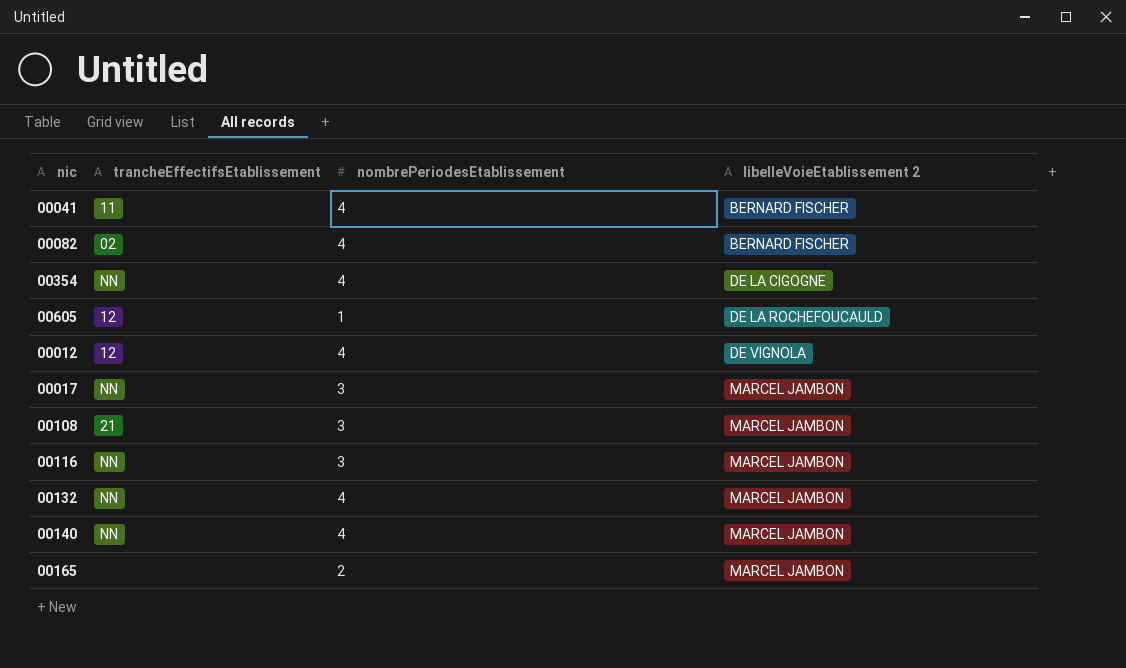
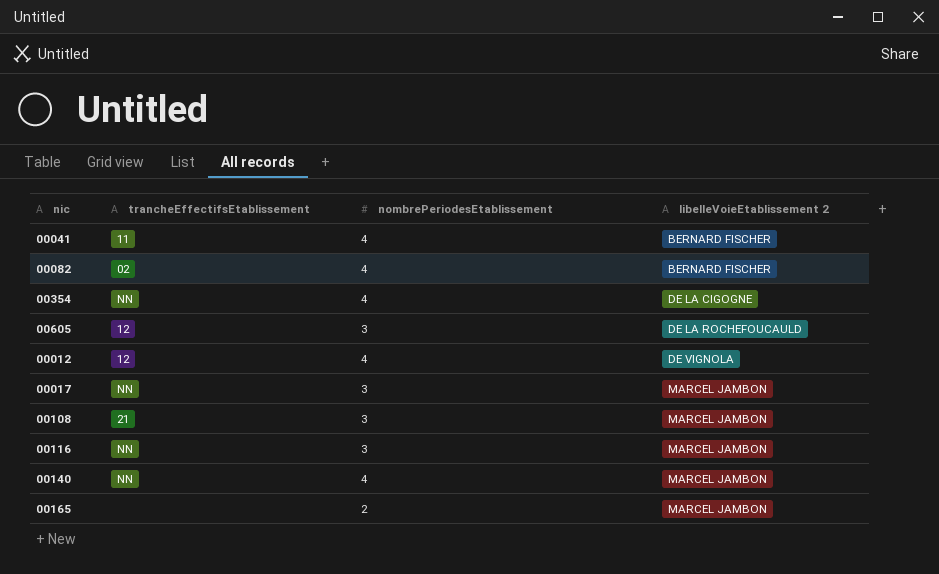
row 00132: NN | 4 | MARCEL JAMBON -> none
00605 | nombrePeriodesEtablissement: 1 -> 3

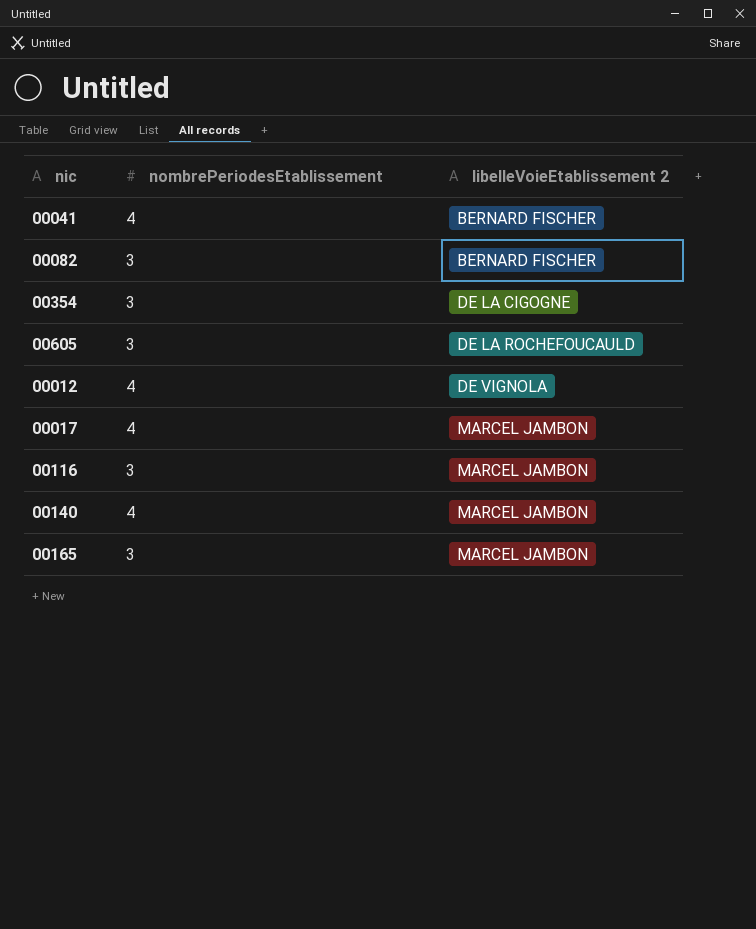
column trancheEffectifsEtablissement | position: 2 -> none
row 00108: 21 | 3 | MARCEL JAMBON -> none
00082 | nombrePeriodesEtablissement: 4 -> 3
00354 | nombrePeriodesEtablissement: 4 -> 3
00017 | nombrePeriodesEtablissement: 3 -> 4
00165 | nombrePeriodesEtablissement: 2 -> 3

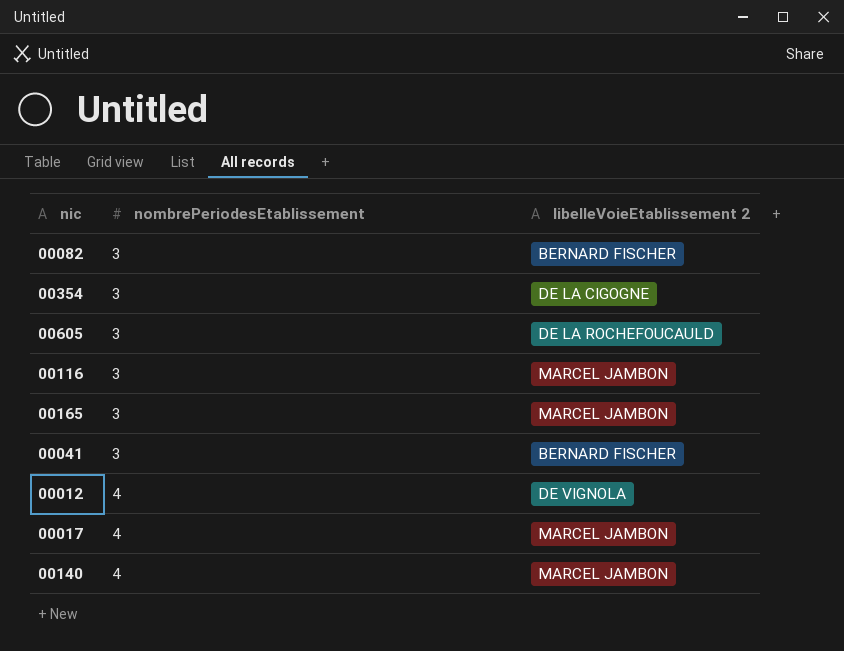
row order: libelleVoieEtablissement 2 ascending -> nombrePeriodesEtablissement ascending
00041 | nombrePeriodesEtablissement: 4 -> 3

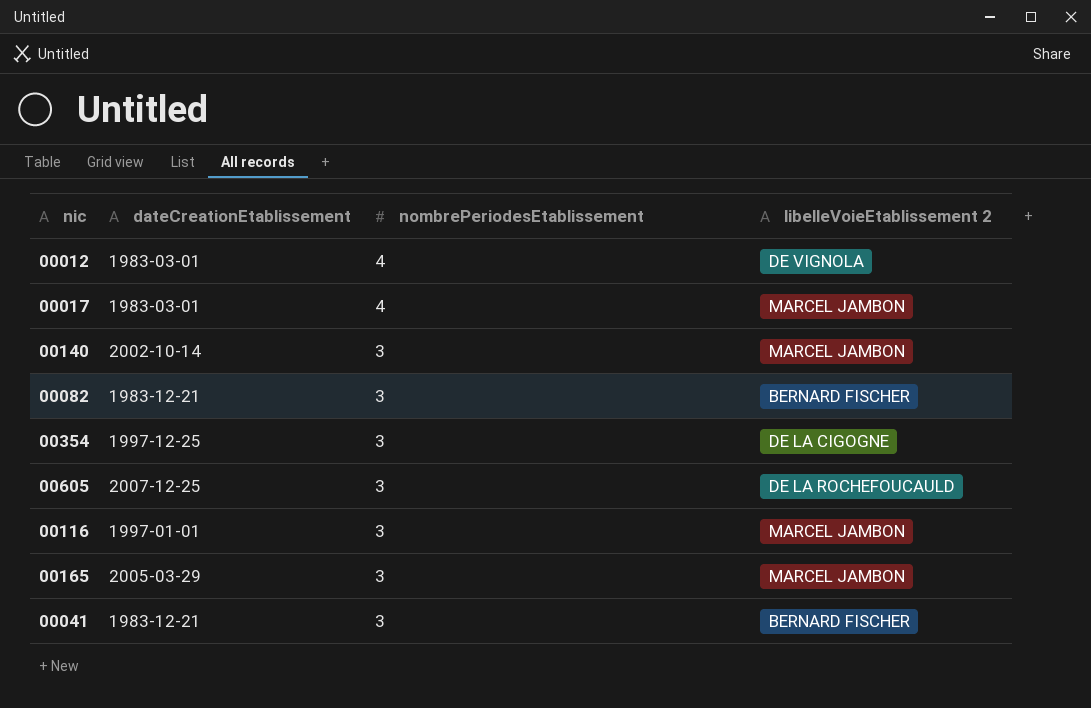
row order: nombrePeriodesEtablissement ascending -> nombrePeriodesEtablissement descending
column dateCreationEtablissement | position: none -> 2
00140 | nombrePeriodesEtablissement: 4 -> 3

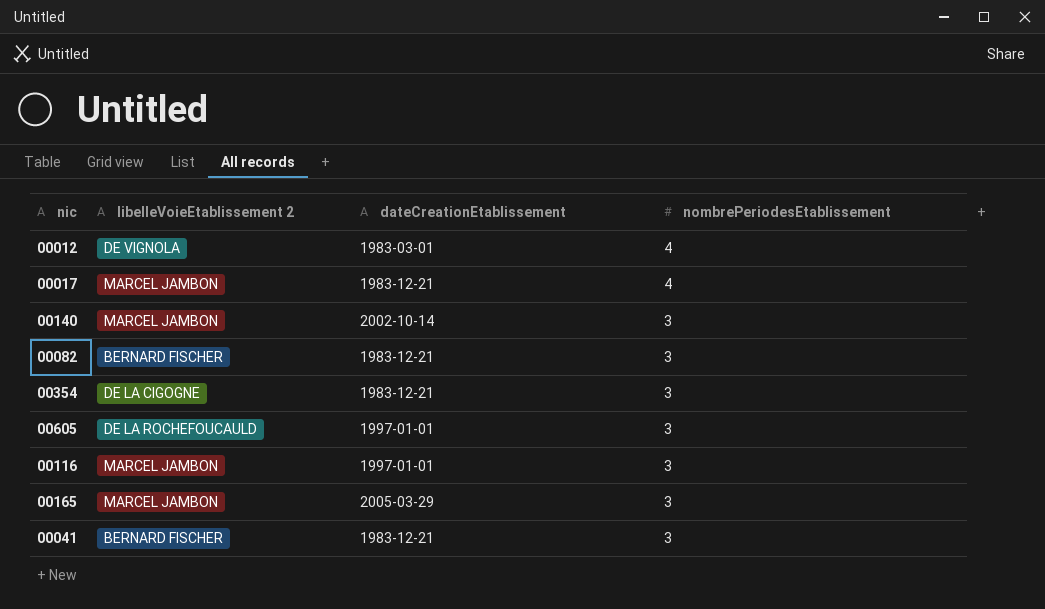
column libelleVoieEtablissement 2 | position: 4 -> 2
00017 | dateCreationEtablissement: 1983-03-01 -> 1983-12-21
00354 | dateCreationEtablissement: 1997-12-25 -> 1983-12-21
00605 | dateCreationEtablissement: 2007-12-25 -> 1997-01-01

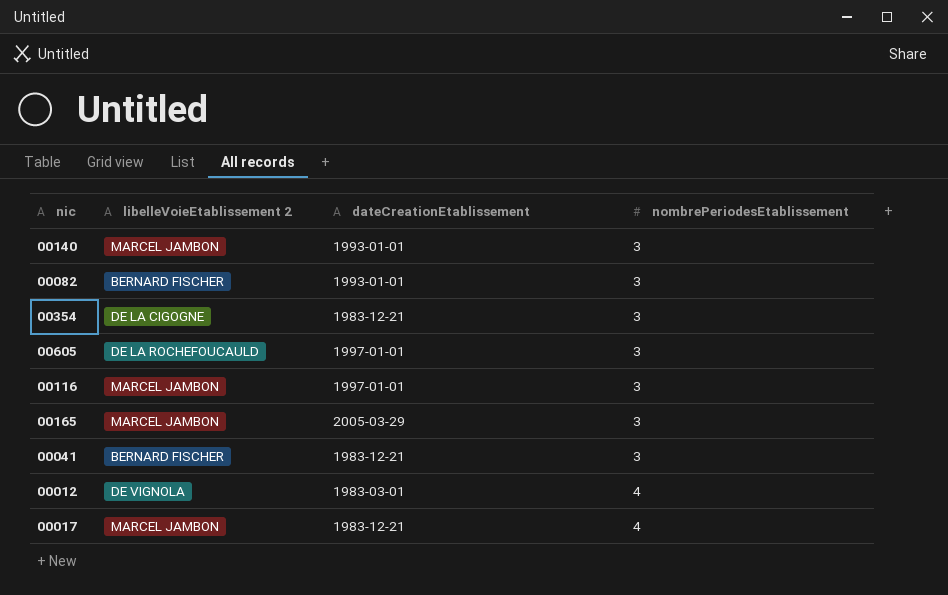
row order: nombrePeriodesEtablissement descending -> nombrePeriodesEtablissement ascending
00140 | dateCreationEtablissement: 2002-10-14 -> 1993-01-01
00082 | dateCreationEtablissement: 1983-12-21 -> 1993-01-01

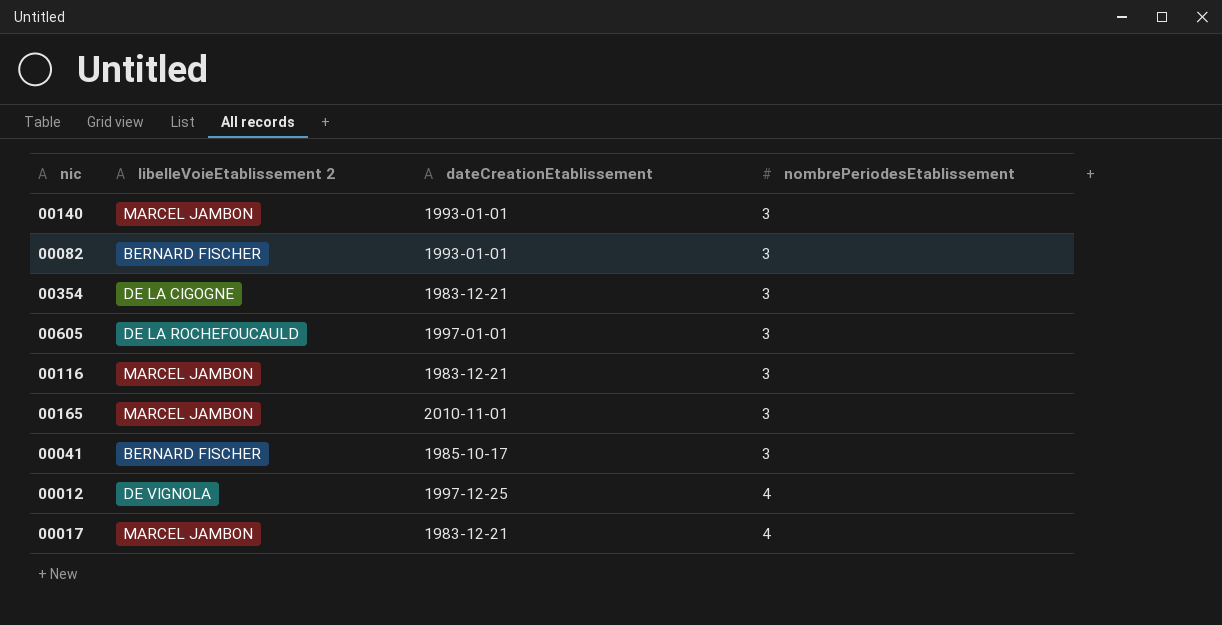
00116 | dateCreationEtablissement: 1997-01-01 -> 1983-12-21
00165 | dateCreationEtablissement: 2005-03-29 -> 2010-11-01
00041 | dateCreationEtablissement: 1983-12-21 -> 1985-10-17
00012 | dateCreationEtablissement: 1983-03-01 -> 1997-12-25

